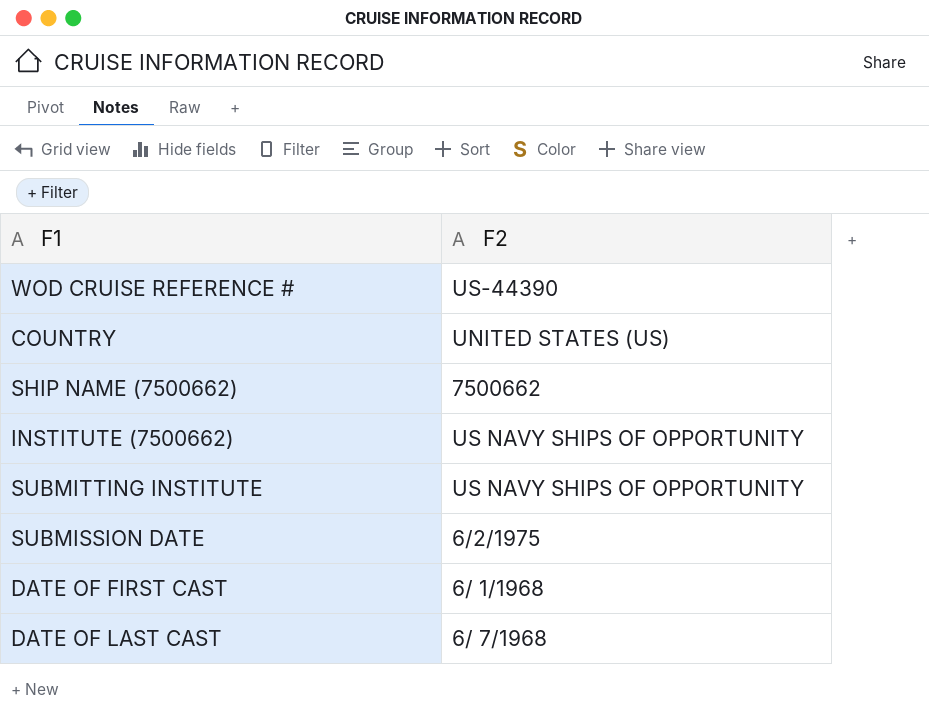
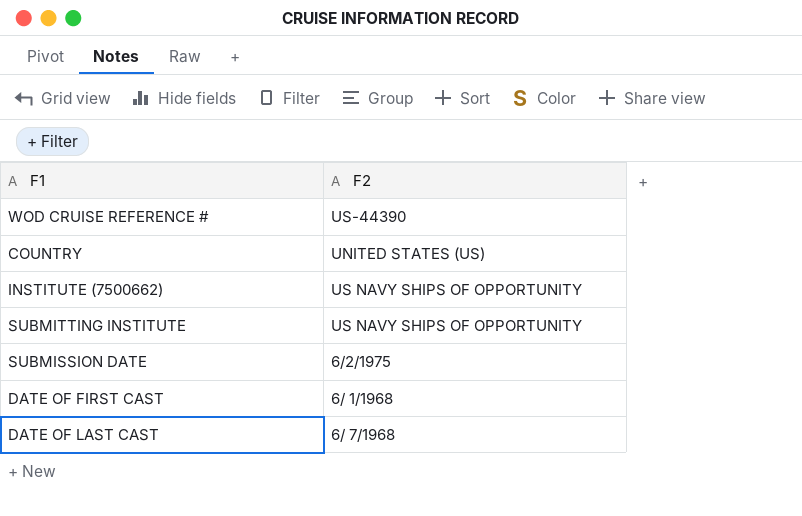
row SHIP NAME (7500662): 7500662 -> none

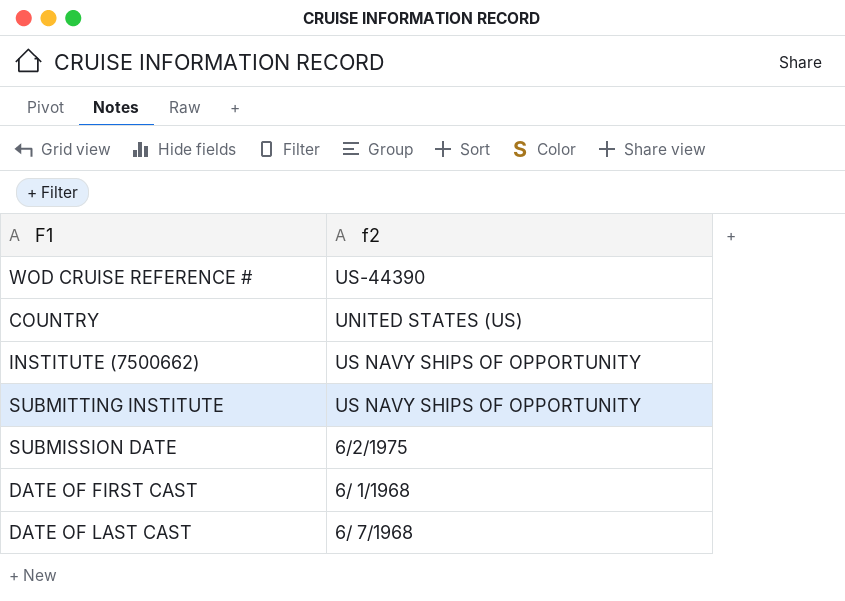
column name: F2 -> f2

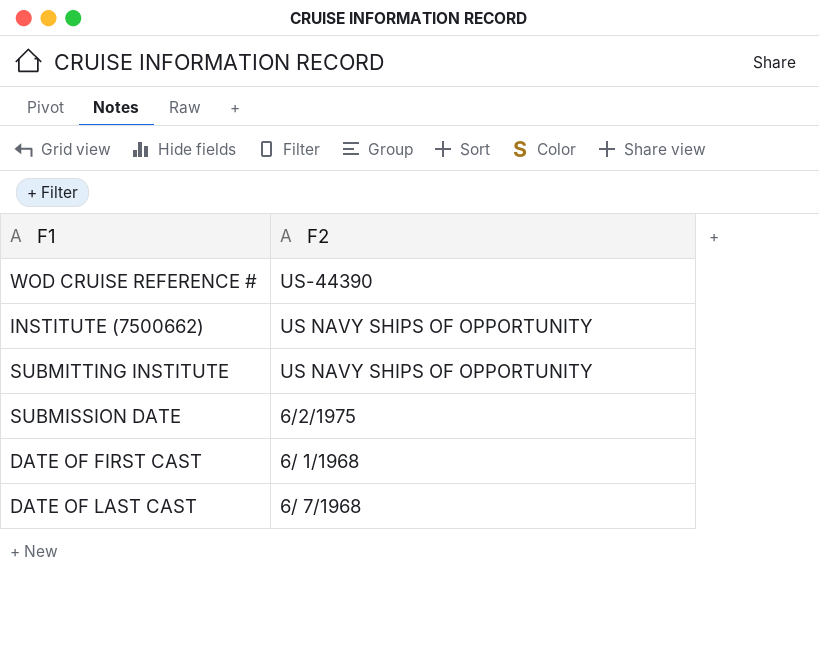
column name: f2 -> F2
row COUNTRY: UNITED STATES (US) -> none

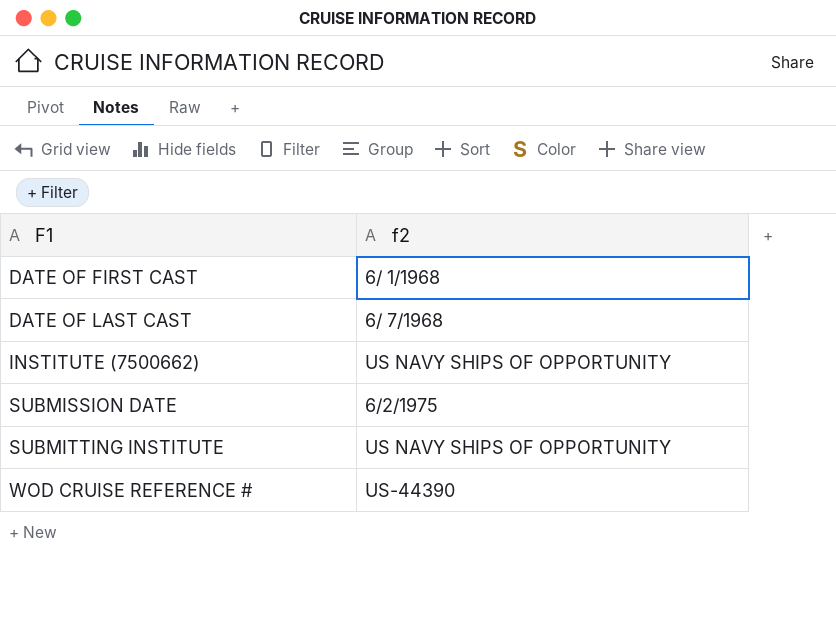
row order: none -> F1 ascending
column name: F2 -> f2

